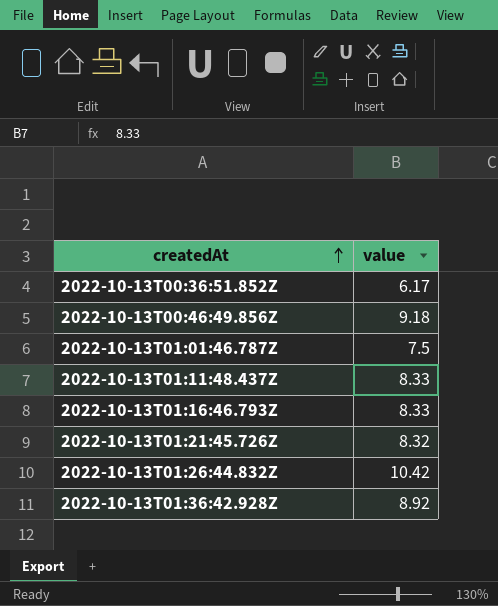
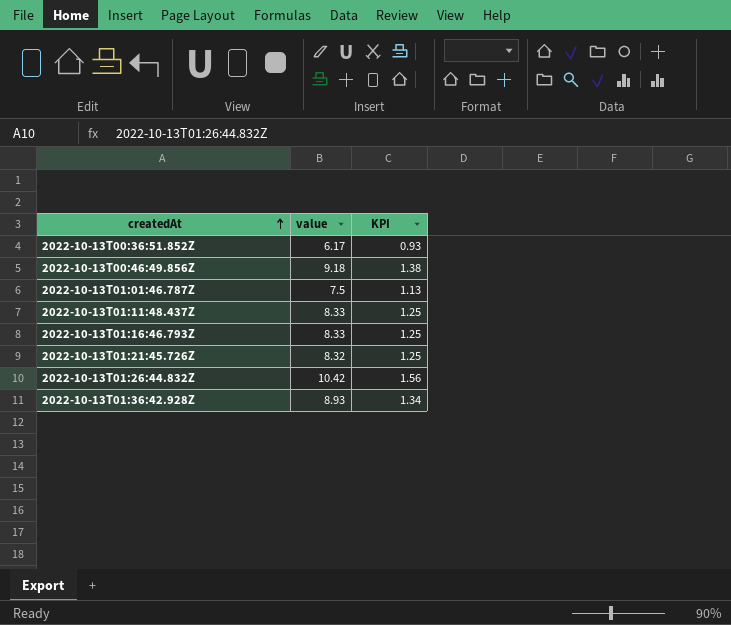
column KPI | formula: none -> [value] * 0.15
2022-10-13T01:36:42.928Z | value: 8.92 -> 8.93

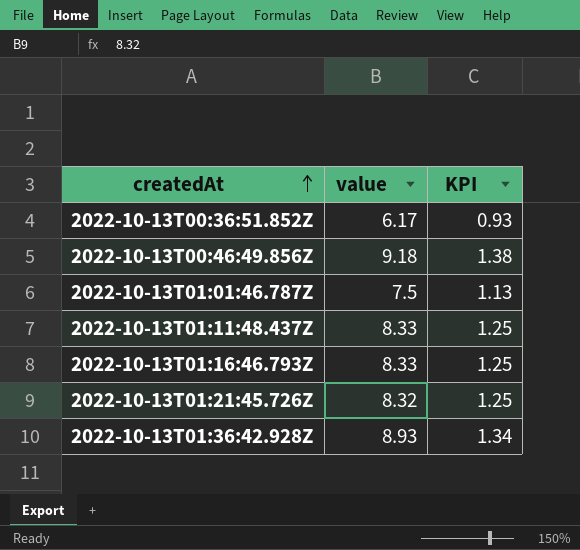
row 2022-10-13T01:26:44.832Z: 10.42 | 1.56 -> none

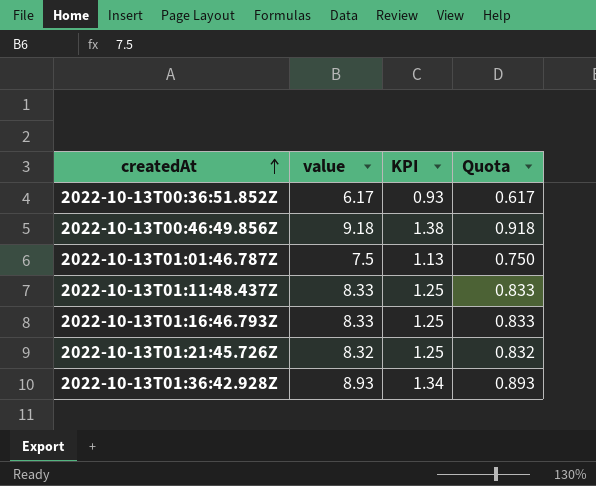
column Quota | formula: none -> [value] * 0.1

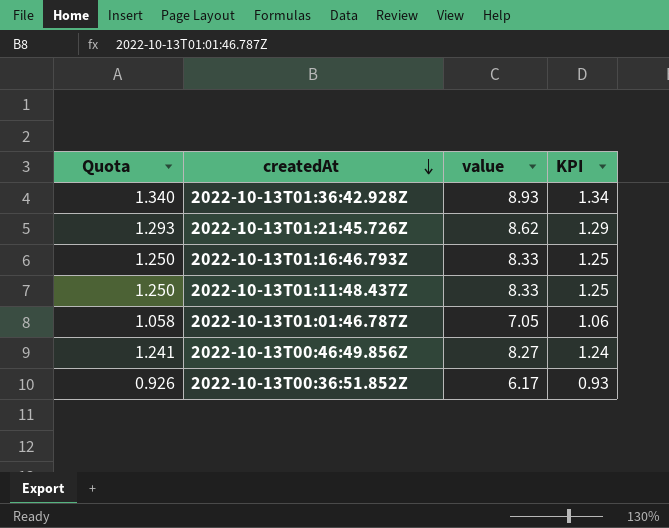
row order: createdAt ascending -> createdAt descending
column Quota | formula: [value] * 0.1 -> [value] * 0.15
column Quota | position: 4 -> 1
2022-10-13T01:21:45.726Z | value: 8.32 -> 8.62
2022-10-13T01:21:45.726Z | KPI: 1.25 -> 1.29
2022-10-13T01:01:46.787Z | value: 7.5 -> 7.05
2022-10-13T01:01:46.787Z | KPI: 1.13 -> 1.06
2022-10-13T00:46:49.856Z | value: 9.18 -> 8.27
2022-10-13T00:46:49.856Z | KPI: 1.38 -> 1.24

